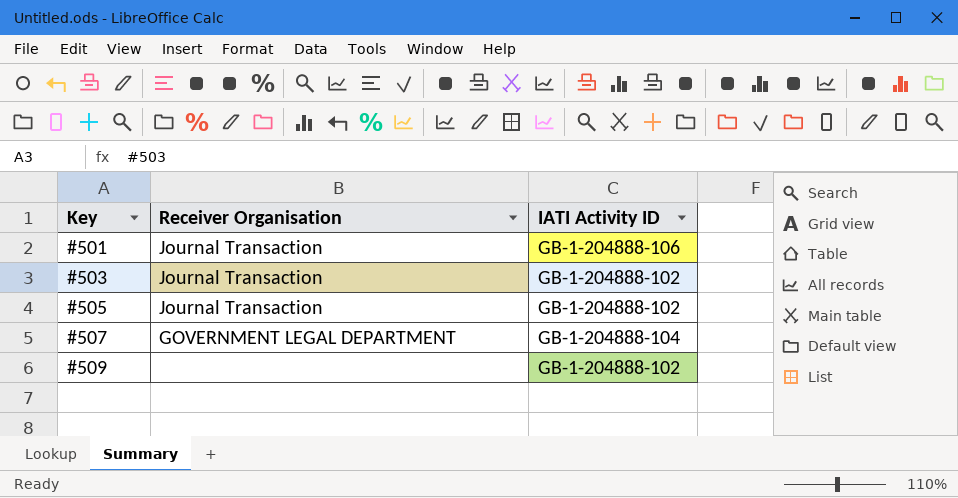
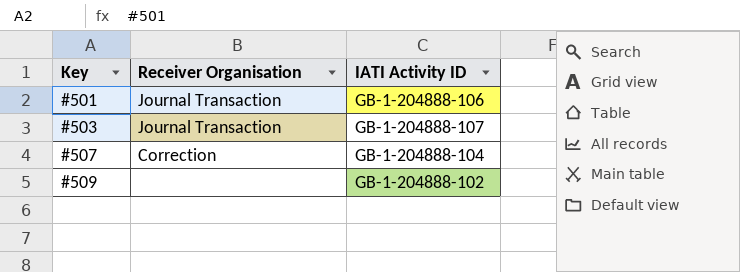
row #505: Journal Transaction | GB-1-204888-102 -> none
#503 | IATI Activity ID: GB-1-204888-102 -> GB-1-204888-107
#507 | Receiver Organisation: GOVERNMENT LEGAL DEPARTMENT -> Correction

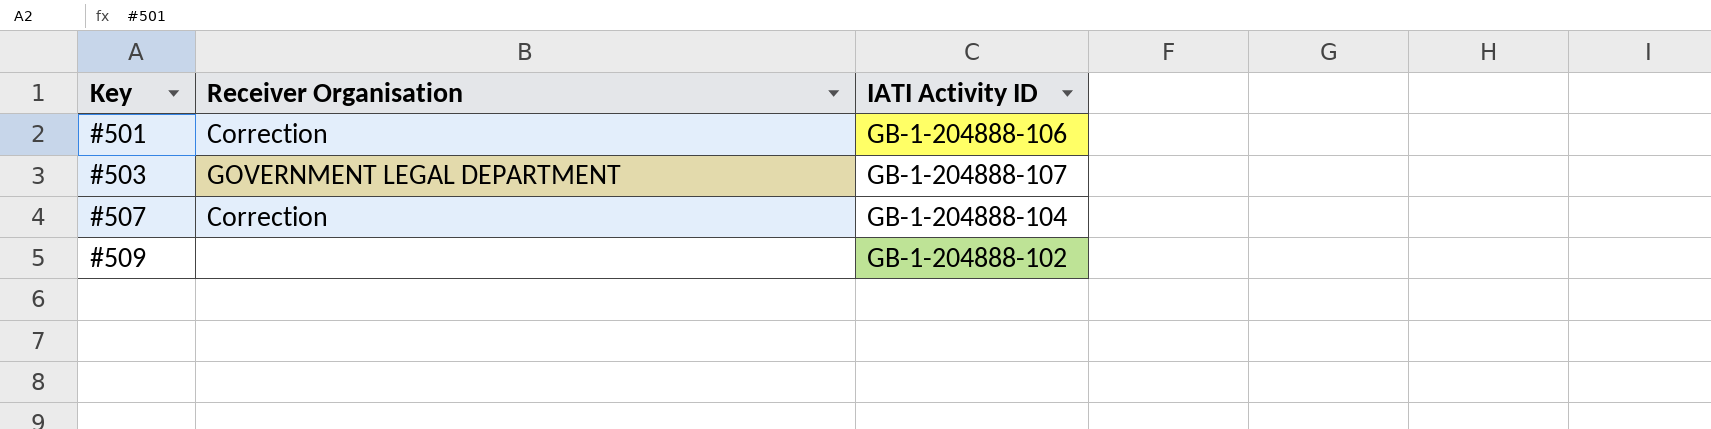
#501 | Receiver Organisation: Journal Transaction -> Correction
#503 | Receiver Organisation: Journal Transaction -> GOVERNMENT LEGAL DEPARTMENT

